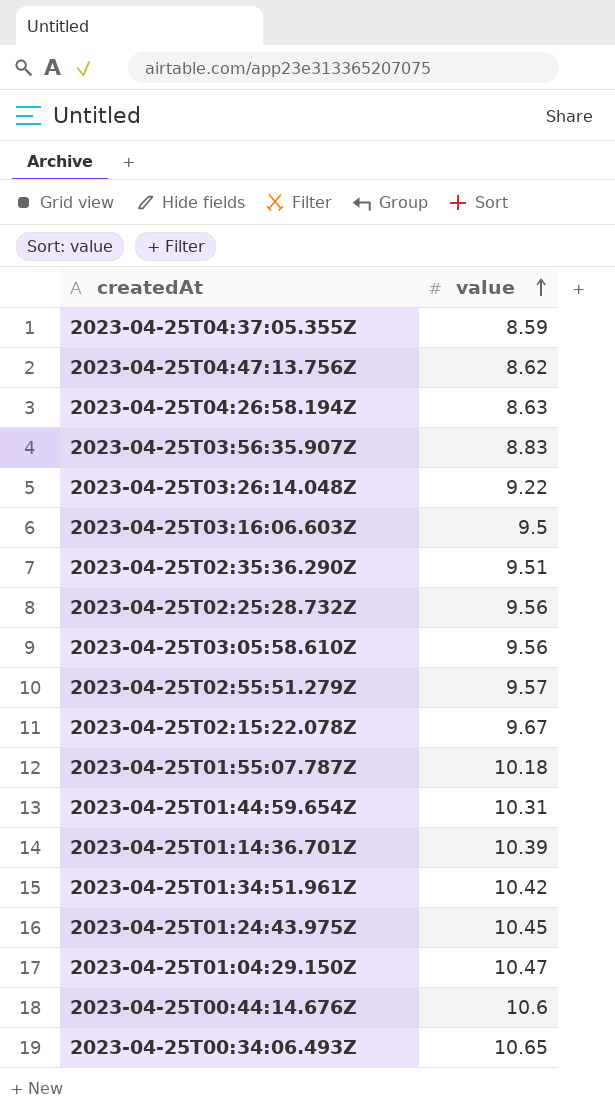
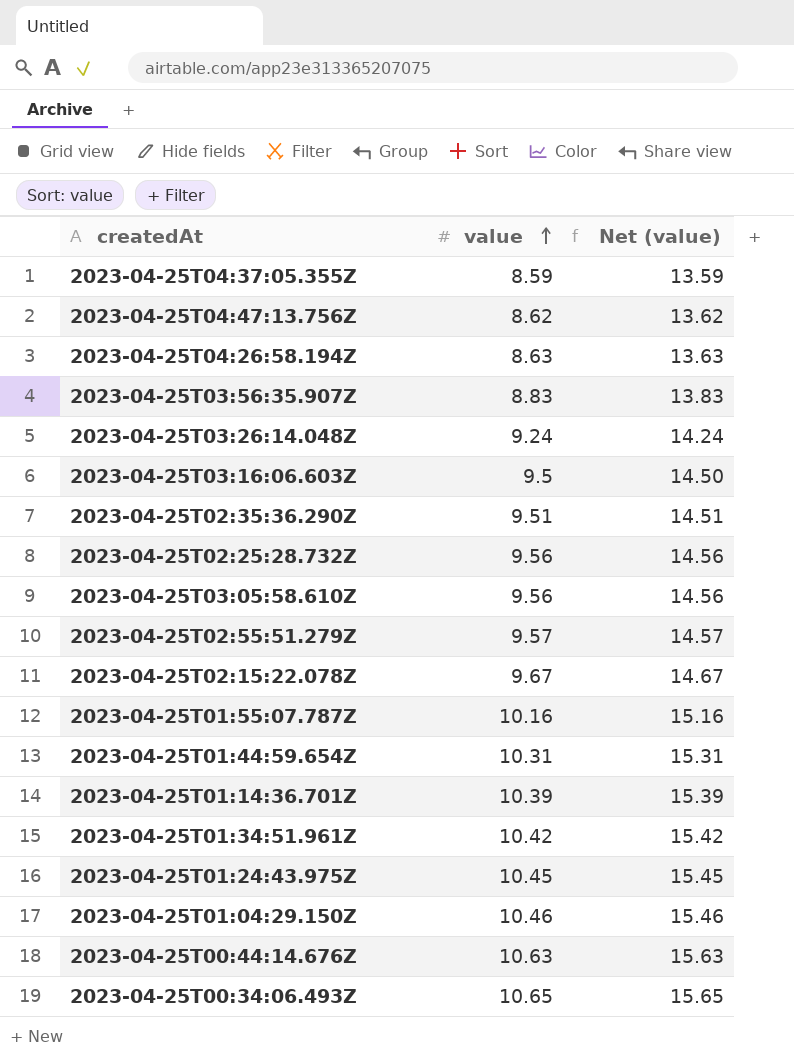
column Net (value) | formula: none -> [value] + 5
2023-04-25T03:26:14.048Z | value: 9.22 -> 9.24
2023-04-25T01:55:07.787Z | value: 10.18 -> 10.16
2023-04-25T01:04:29.150Z | value: 10.47 -> 10.46
2023-04-25T00:44:14.676Z | value: 10.6 -> 10.63

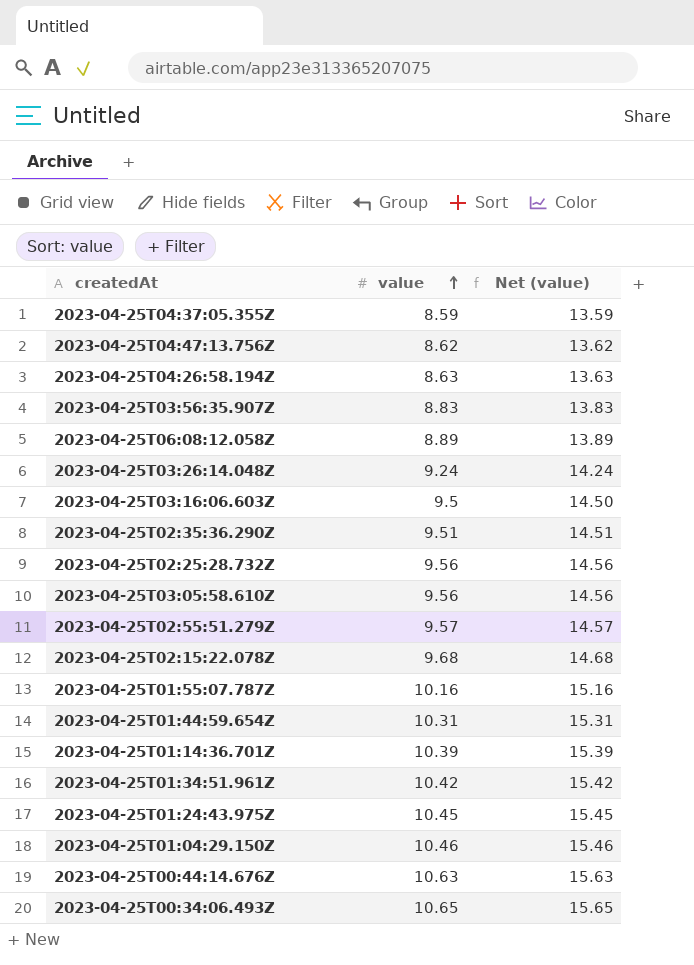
row 2023-04-25T06:08:12.058Z: none -> 8.89 | 13.89
2023-04-25T02:15:22.078Z | value: 9.67 -> 9.68
2023-04-25T02:15:22.078Z | Net (value): 14.67 -> 14.68

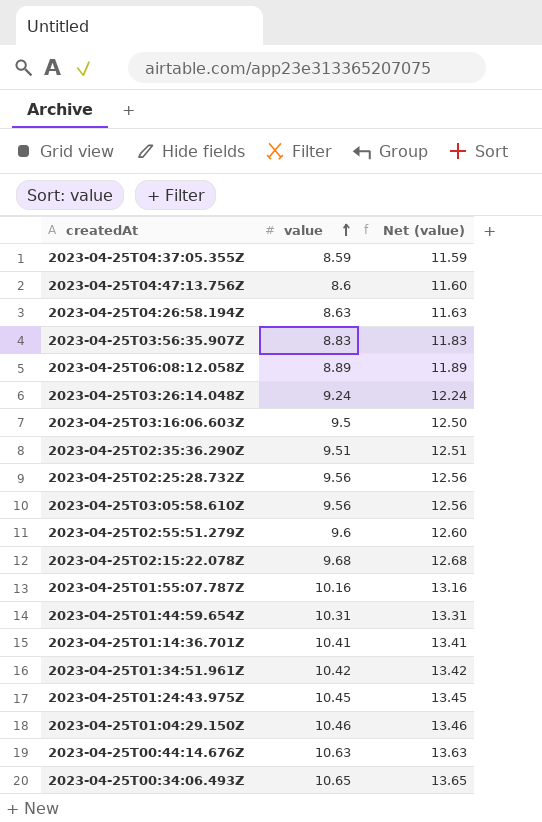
column Net (value) | formula: [value] + 5 -> [value] + 3
2023-04-25T04:47:13.756Z | value: 8.62 -> 8.6
2023-04-25T02:55:51.279Z | value: 9.57 -> 9.6
2023-04-25T01:14:36.701Z | value: 10.39 -> 10.41

